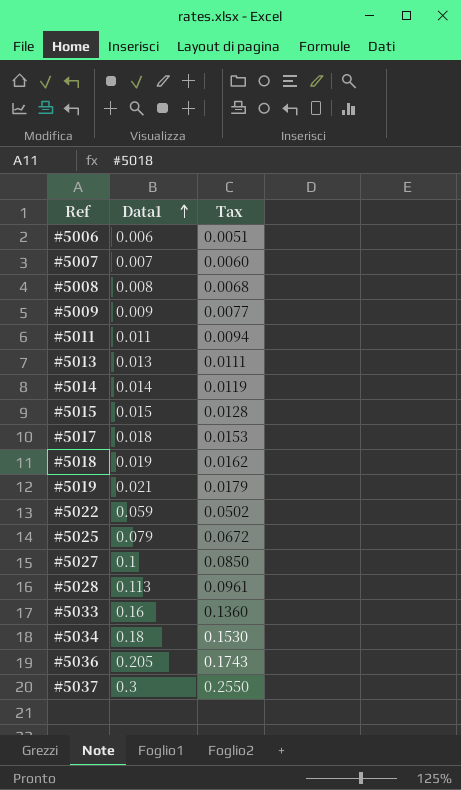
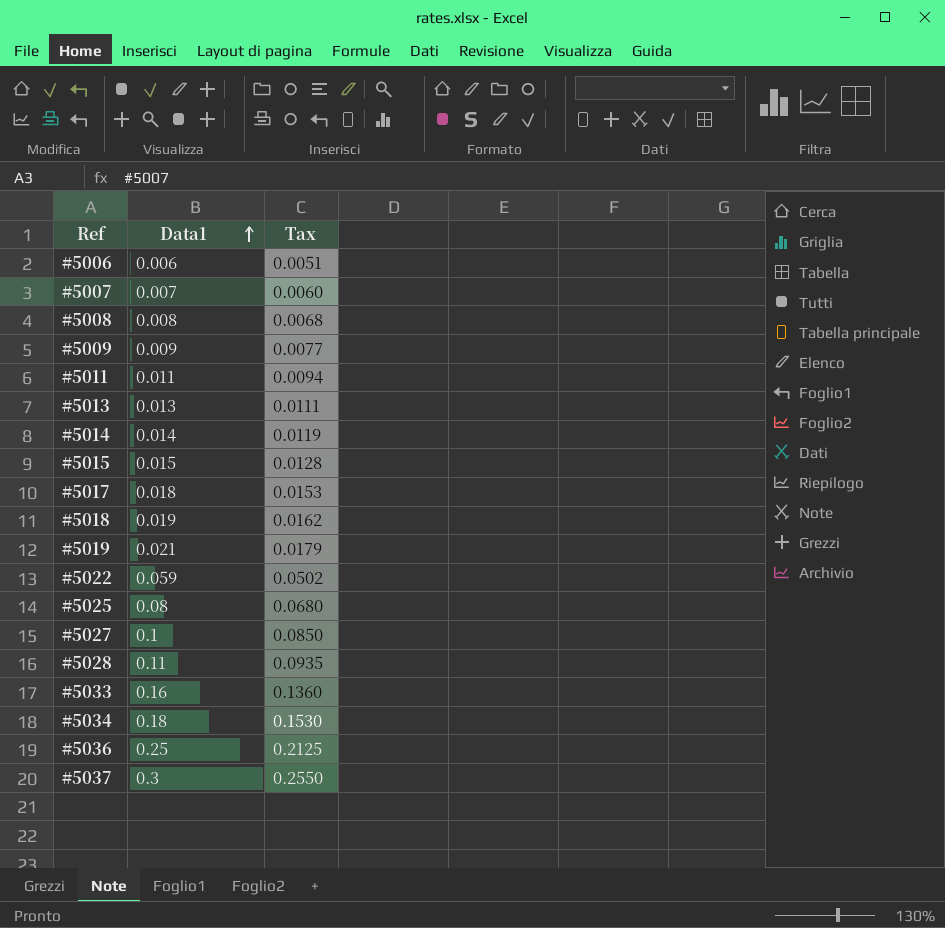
#5025 | Data1: 0.079 -> 0.08
#5025 | Tax: 0.0672 -> 0.0680
#5028 | Data1: 0.113 -> 0.11
#5028 | Tax: 0.0961 -> 0.0935
#5036 | Data1: 0.205 -> 0.25
#5036 | Tax: 0.1743 -> 0.2125

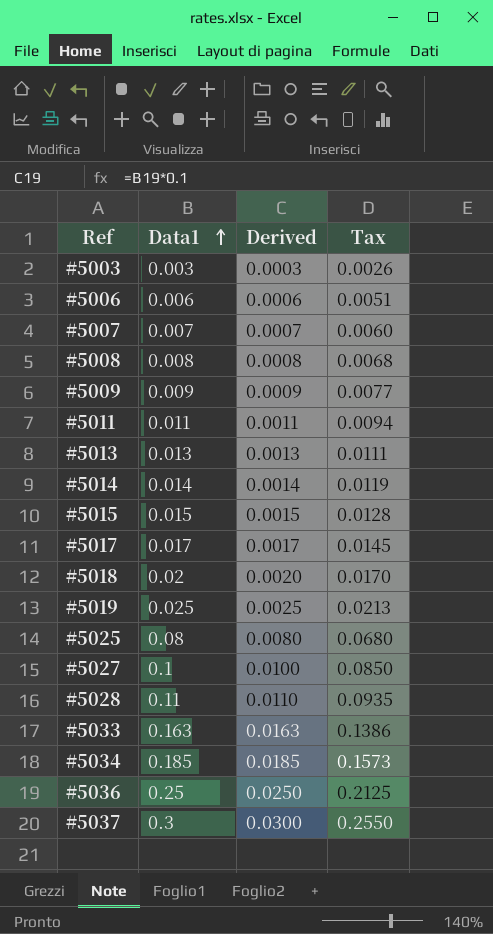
column Derived | formula: none -> [Data1] * 0.1
row #5022: 0.059 | 0.0502 -> none
row #5003: none -> 0.003 | 0.0003 | 0.0026
#5017 | Data1: 0.018 -> 0.017
#5017 | Tax: 0.0153 -> 0.0145
#5018 | Data1: 0.019 -> 0.02
#5018 | Tax: 0.0162 -> 0.0170
#5019 | Data1: 0.021 -> 0.025
#5019 | Tax: 0.0179 -> 0.0213
#5033 | Data1: 0.16 -> 0.163
#5033 | Tax: 0.1360 -> 0.1386
#5034 | Data1: 0.18 -> 0.185
#5034 | Tax: 0.1530 -> 0.1573

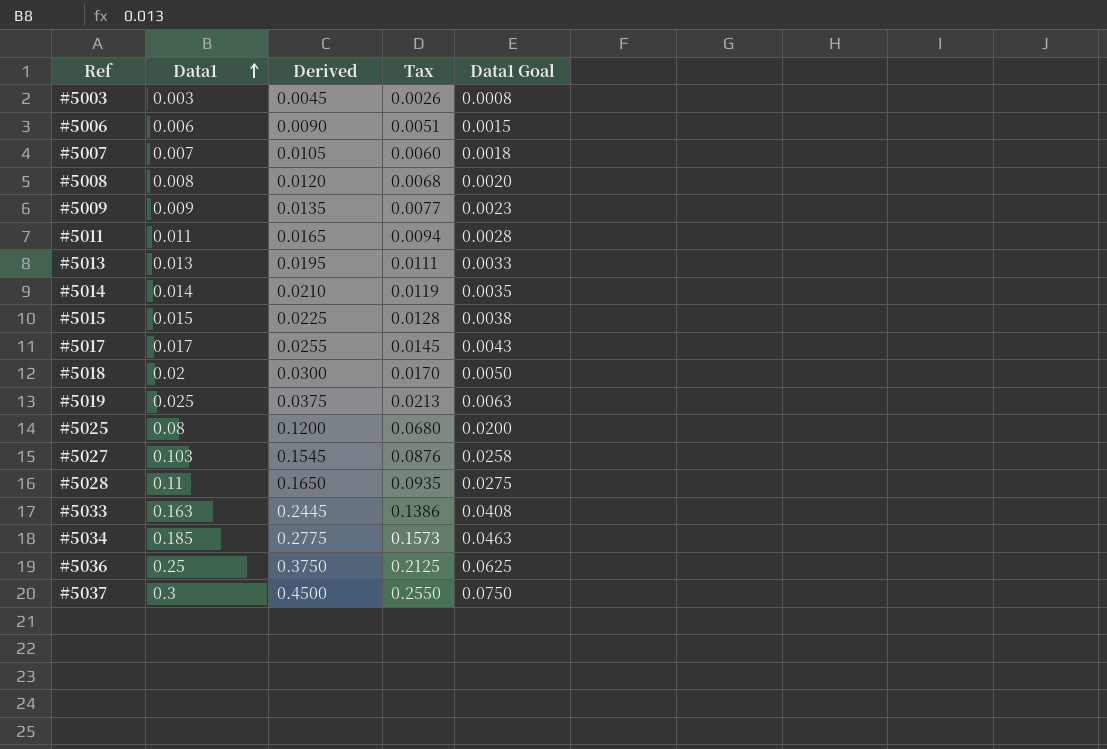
column Derived | formula: [Data1] * 0.1 -> [Data1] * 1.5
column Data1 Goal | formula: none -> [Data1] * 0.25
#5027 | Data1: 0.1 -> 0.103
#5027 | Tax: 0.0850 -> 0.0876

